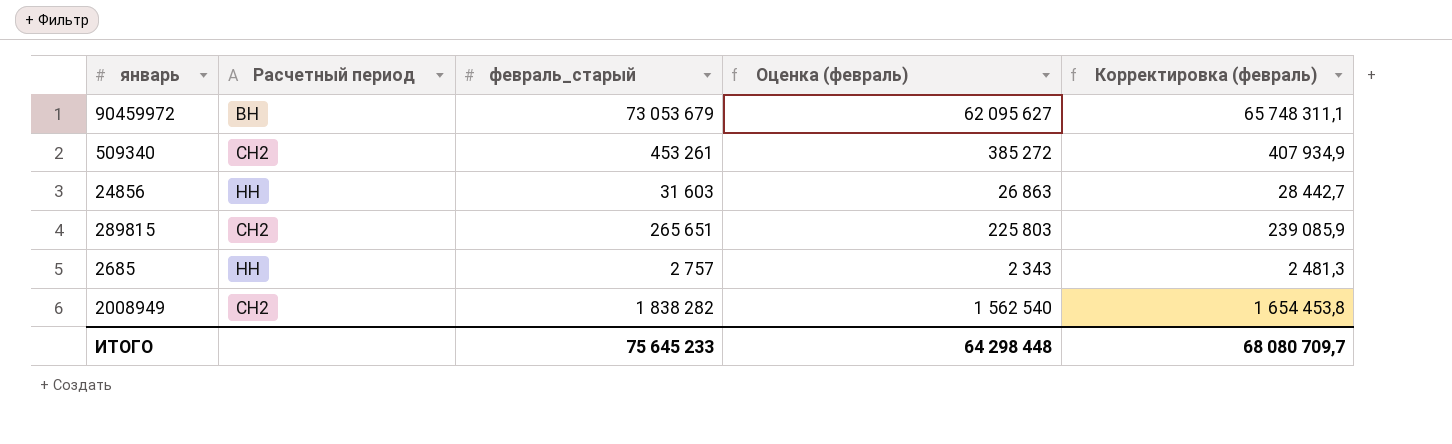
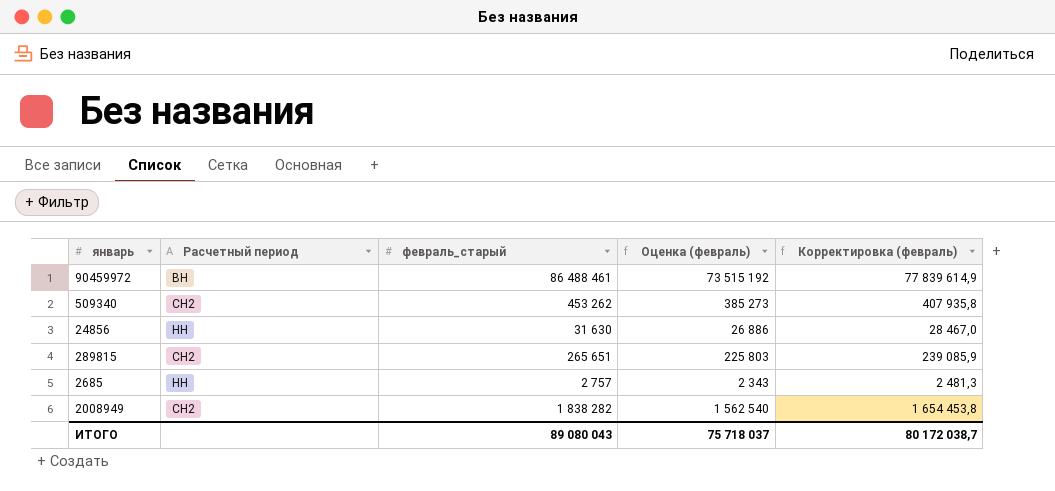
90459972 | февраль_старый: 73 053 679 -> 86 488 461
90459972 | Оценка (февраль): 62 095 627 -> 73 515 192
90459972 | Корректировка (февраль): 65 748 311,1 -> 77 839 614,9
509340 | февраль_старый: 453 261 -> 453 262
509340 | Оценка (февраль): 385 272 -> 385 273
509340 | Корректировка (февраль): 407 934,9 -> 407 935,8
24856 | февраль_старый: 31 603 -> 31 630
24856 | Оценка (февраль): 26 863 -> 26 886
24856 | Корректировка (февраль): 28 442,7 -> 28 467,0
ИТОГО | февраль_старый: 75 645 233 -> 89 080 043
ИТОГО | Оценка (февраль): 64 298 448 -> 75 718 037
ИТОГО | Корректировка (февраль): 68 080 709,7 -> 80 172 038,7

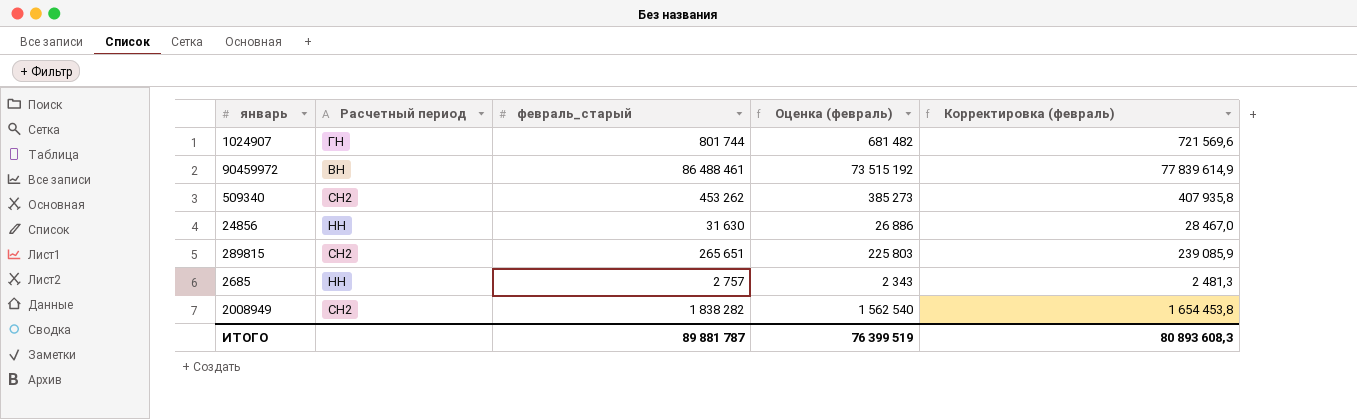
row 1024907: none -> ГН | 801 744 | 681 482 | 721 569,6
ИТОГО | февраль_старый: 89 080 043 -> 89 881 787
ИТОГО | Оценка (февраль): 75 718 037 -> 76 399 519
ИТОГО | Корректировка (февраль): 80 172 038,7 -> 80 893 608,3

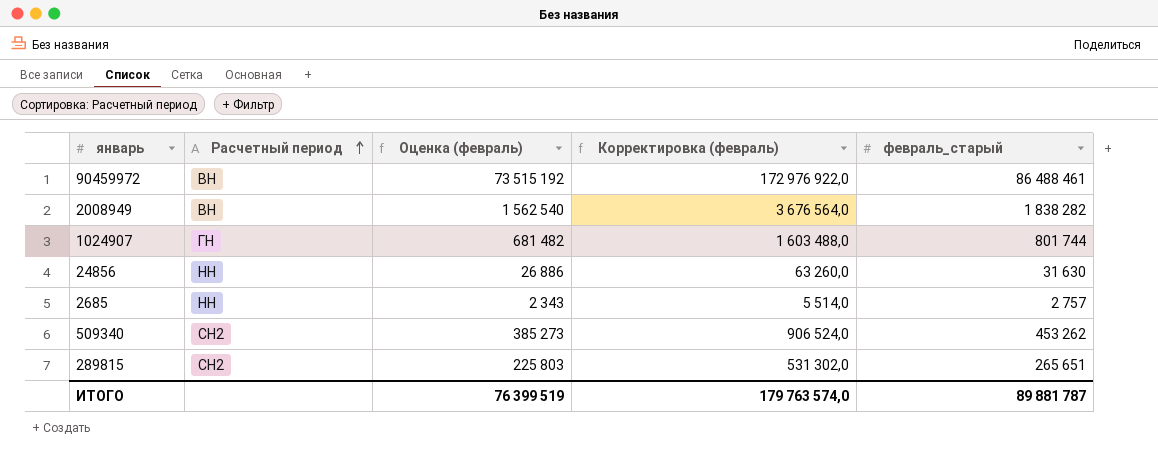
row order: none -> Расчетный период ascending
column Корректировка (февраль) | formula: [февраль_старый] * 0,9 -> [февраль_старый] * 2
column февраль_старый | position: 3 -> 5
2008949 | Расчетный период: СН2 -> ВН
ИТОГО | Корректировка (февраль): 80 893 608,3 -> 179 763 574,0

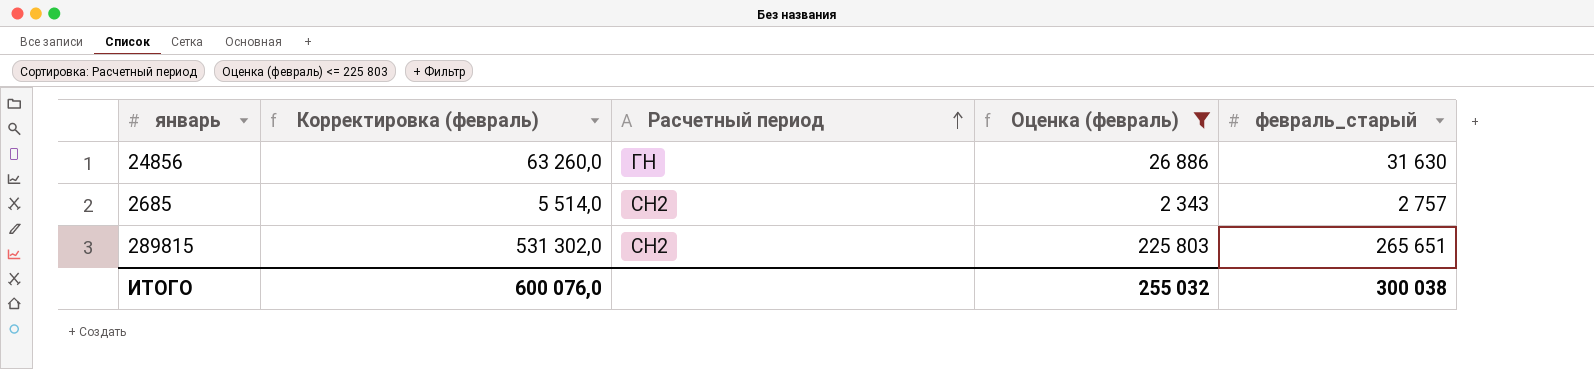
filter: none -> Оценка (февраль) <= 225 803
column Корректировка (февраль) | position: 4 -> 2
24856 | Расчетный период: НН -> ГН
2685 | Расчетный период: НН -> СН2
ИТОГО | Корректировка (февраль): 179 763 574,0 -> 600 076,0
ИТОГО | Оценка (февраль): 76 399 519 -> 255 032
ИТОГО | февраль_старый: 89 881 787 -> 300 038

